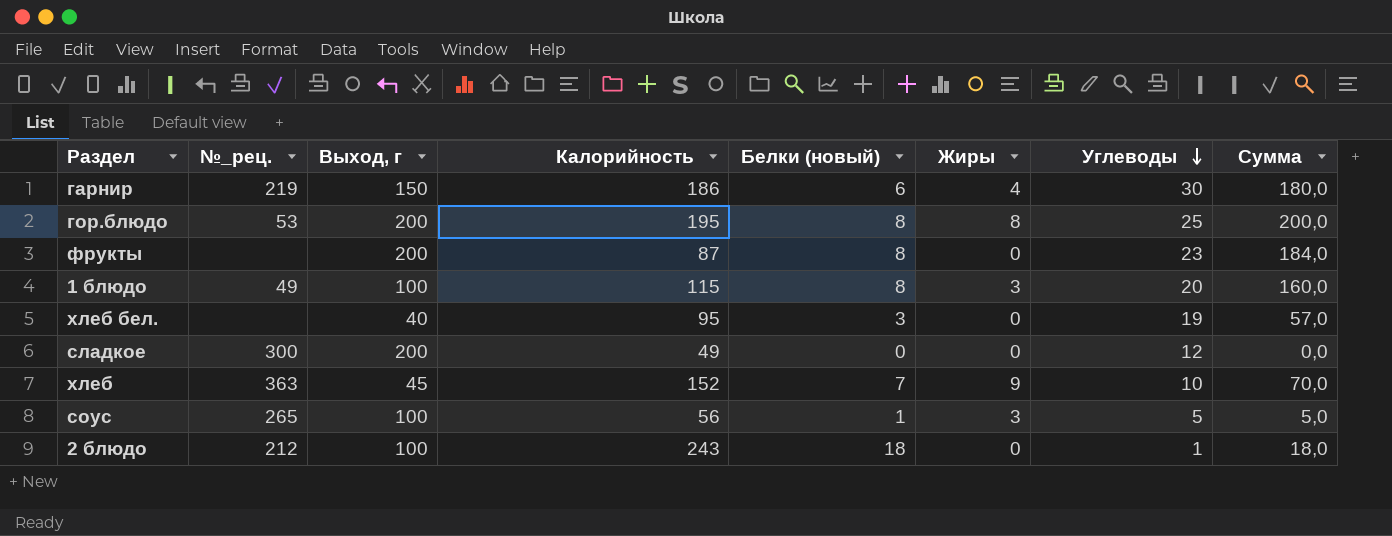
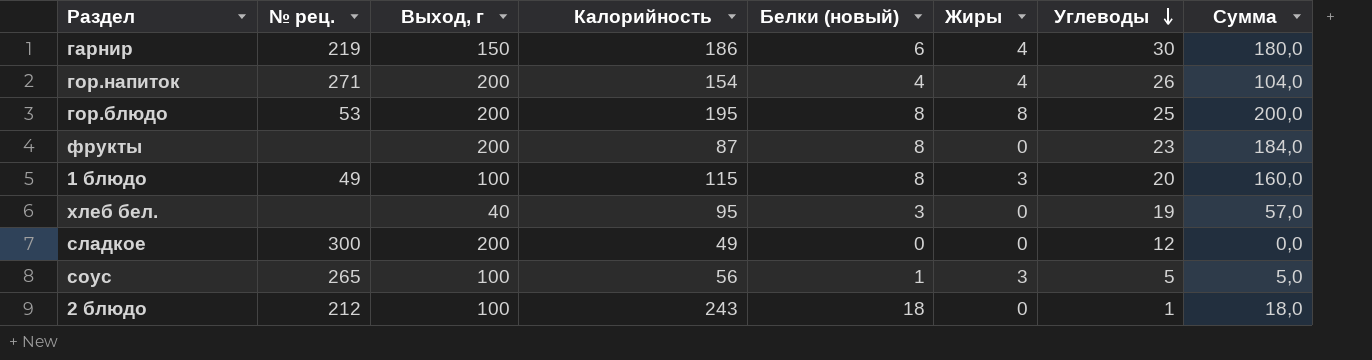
column name: №_рец. -> № рец.
row хлеб: 363 | 45 | 152 | 7 | 9 | 10 | 70,0 -> none
row гор.напиток: none -> 271 | 200 | 154 | 4 | 4 | 26 | 104,0

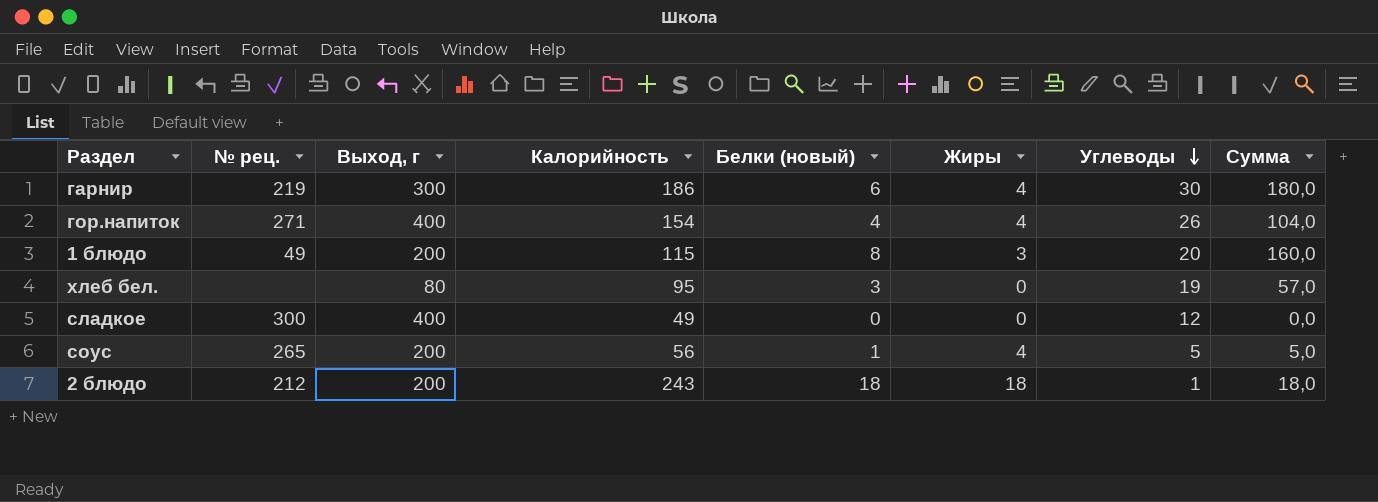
row гор.блюдо: 53 | 200 | 195 | 8 | 8 | 25 | 200,0 -> none
row фрукты: none | 200 | 87 | 8 | 0 | 23 | 184,0 -> none
гарнир | Выход, г: 150 -> 300
гор.напиток | Выход, г: 200 -> 400
1 блюдо | Выход, г: 100 -> 200
хлеб бел. | Выход, г: 40 -> 80
сладкое | Выход, г: 200 -> 400
соус | Выход, г: 100 -> 200
соус | Жиры: 3 -> 4
2 блюдо | Выход, г: 100 -> 200
2 блюдо | Жиры: 0 -> 18

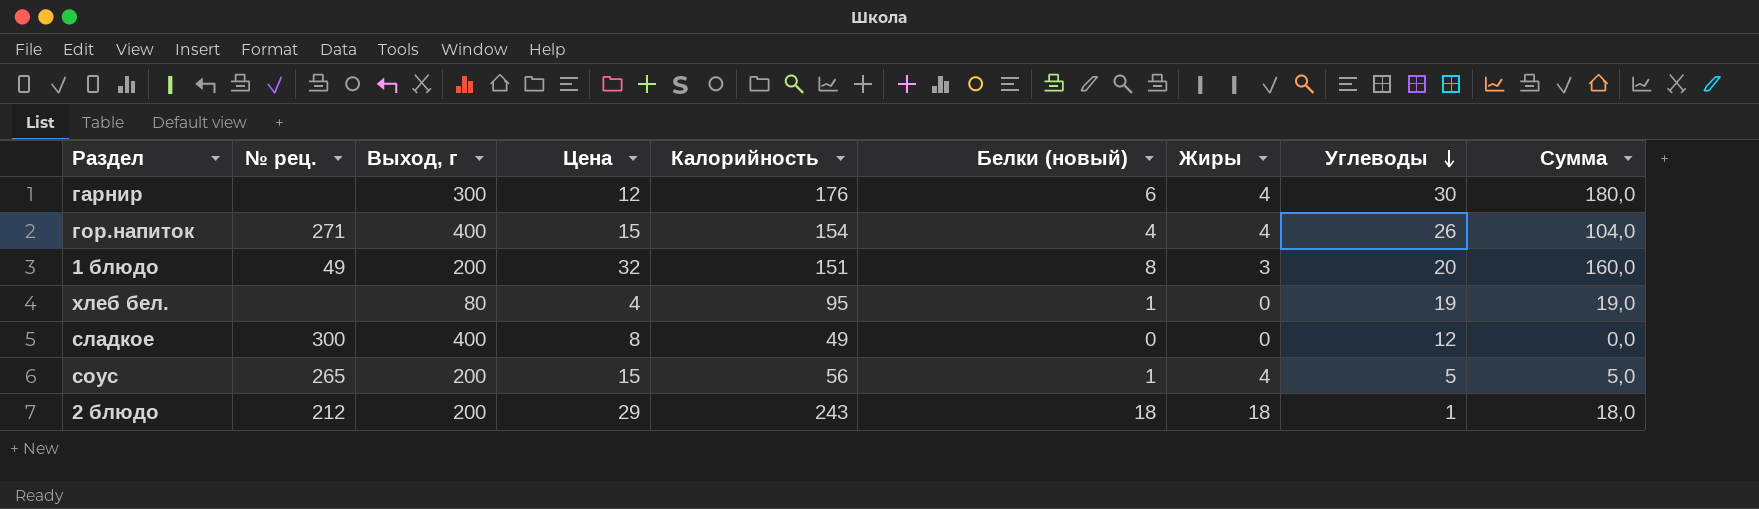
column Цена | position: none -> 4
гарнир | № рец.: 219 -> none
гарнир | Калорийность: 186 -> 176
1 блюдо | Калорийность: 115 -> 151
хлеб бел. | Белки (новый): 3 -> 1
хлеб бел. | Сумма: 57,0 -> 19,0

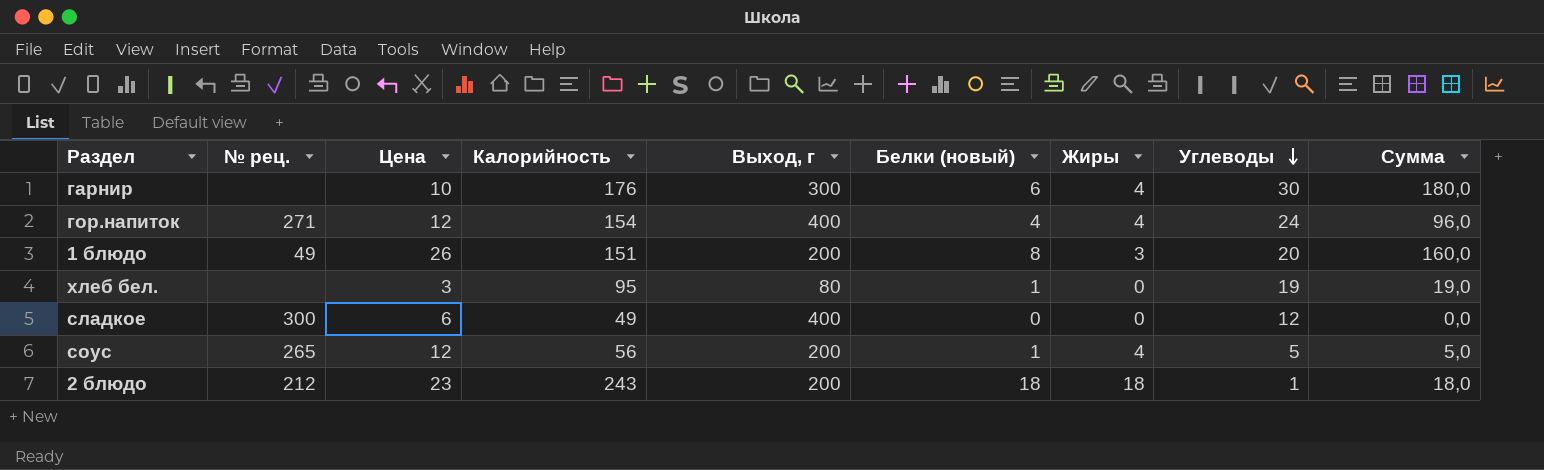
column Выход, г | position: 3 -> 5
гарнир | Цена: 12 -> 10
гор.напиток | Цена: 15 -> 12
гор.напиток | Углеводы: 26 -> 24
гор.напиток | Сумма: 104,0 -> 96,0
1 блюдо | Цена: 32 -> 26
хлеб бел. | Цена: 4 -> 3
сладкое | Цена: 8 -> 6
соус | Цена: 15 -> 12
2 блюдо | Цена: 29 -> 23

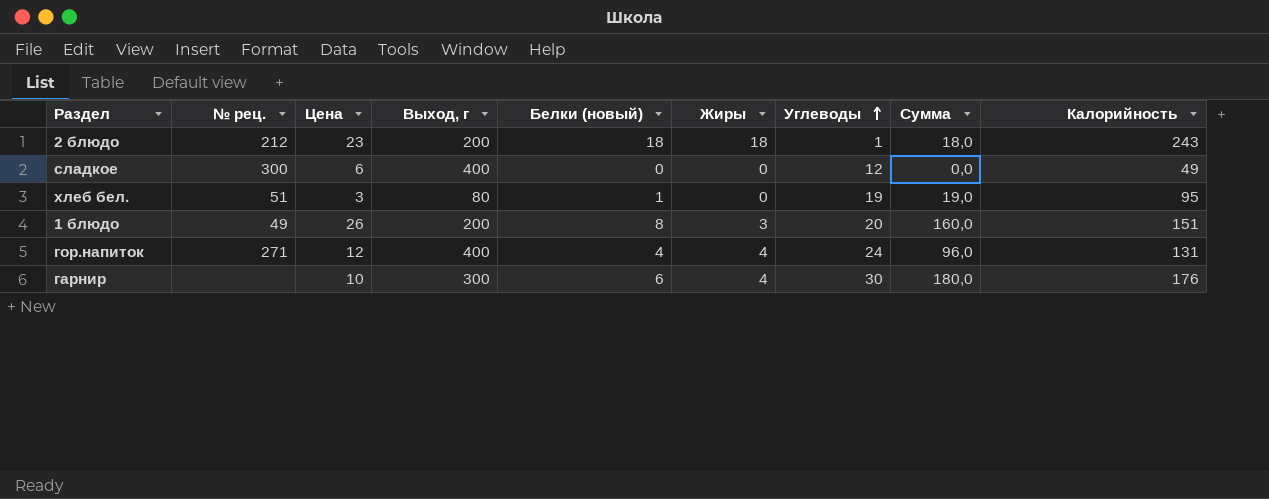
row order: Углеводы descending -> Углеводы ascending
column Калорийность | position: 4 -> 9
row соус: 265 | 12 | 56 | 200 | 1 | 4 | 5 | 5,0 -> none
хлеб бел. | № рец.: none -> 51
гор.напиток | Калорийность: 154 -> 131

